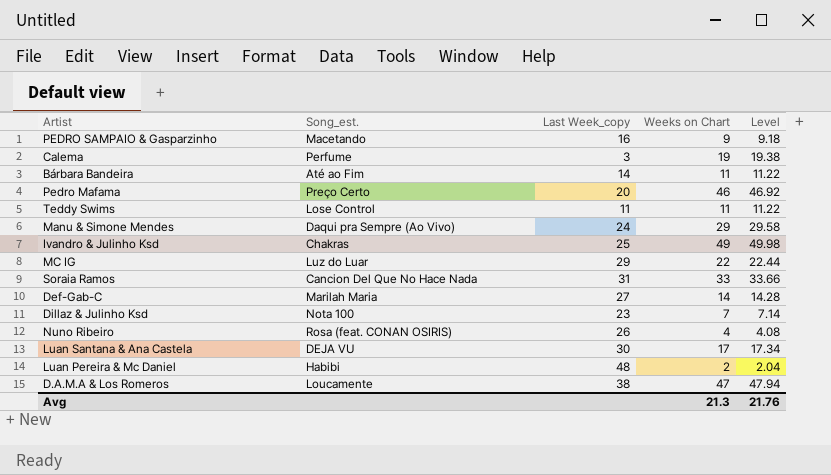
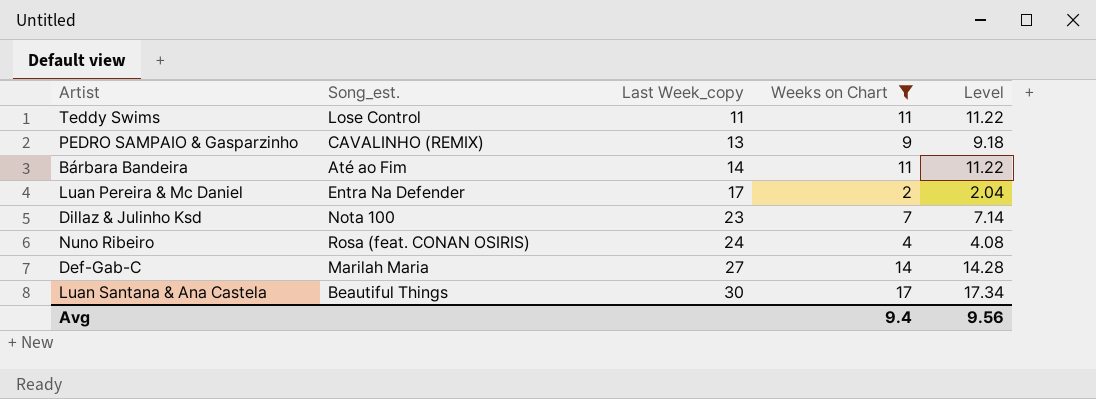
filter: none -> Weeks on Chart <= 17
row order: none -> Last Week_copy ascending
PEDRO SAMPAIO & Gasparzinho | Song_est.: Macetando -> CAVALINHO (REMIX)
PEDRO SAMPAIO & Gasparzinho | Last Week_copy: 16 -> 13
Luan Pereira & Mc Daniel | Song_est.: Habibi -> Entra Na Defender
Luan Pereira & Mc Daniel | Last Week_copy: 48 -> 17
Nuno Ribeiro | Last Week_copy: 26 -> 24
Luan Santana & Ana Castela | Song_est.: DEJA VU -> Beautiful Things
Avg | Weeks on Chart: 21.3 -> 9.4
Avg | Level: 21.76 -> 9.56

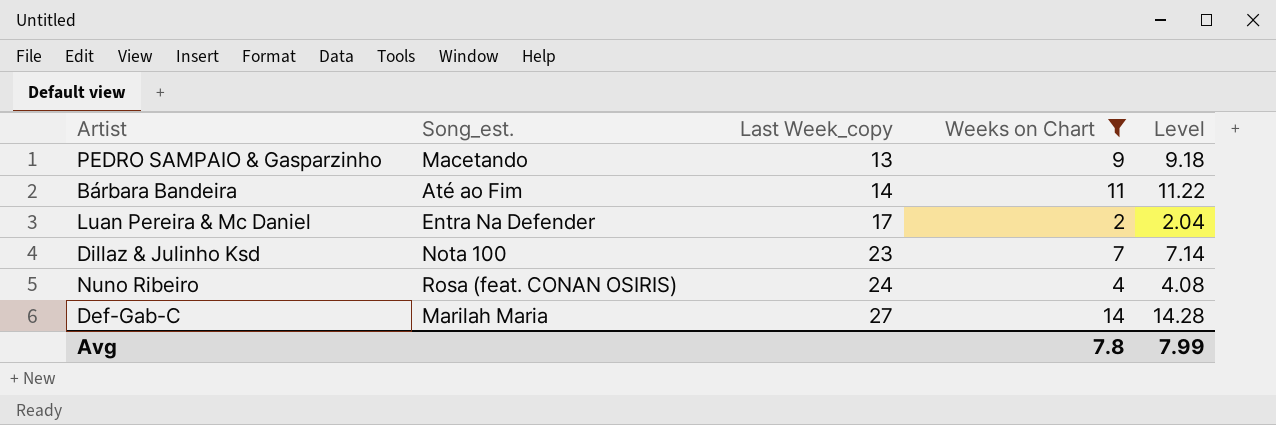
row Teddy Swims: Lose Control | 11 | 11 | 11.22 -> none
row Luan Santana & Ana Castela: Beautiful Things | 30 | 17 | 17.34 -> none
PEDRO SAMPAIO & Gasparzinho | Song_est.: CAVALINHO (REMIX) -> Macetando
Avg | Weeks on Chart: 9.4 -> 7.8
Avg | Level: 9.56 -> 7.99

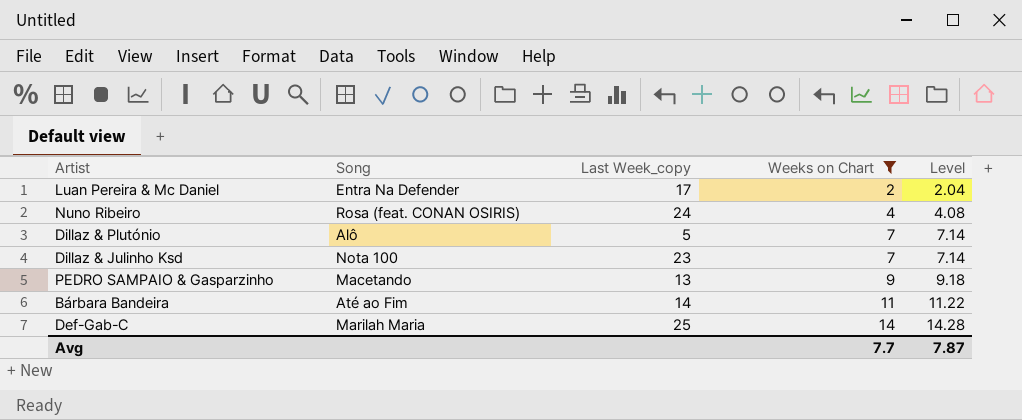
row order: Last Week_copy ascending -> Weeks on Chart ascending
column name: Song_est. -> Song
row Dillaz & Plutónio: none -> Alô | 5 | 7 | 7.14
Def-Gab-C | Last Week_copy: 27 -> 25
Avg | Weeks on Chart: 7.8 -> 7.7
Avg | Level: 7.99 -> 7.87

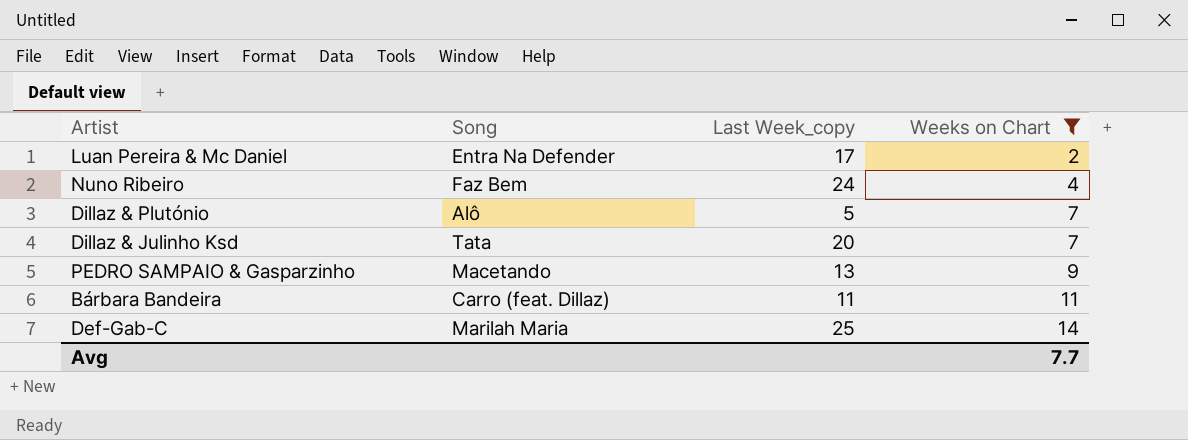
column Level | formula: [Weeks on Chart] * 1.02 -> none
Nuno Ribeiro | Song: Rosa (feat. CONAN OSIRIS) -> Faz Bem
Dillaz & Julinho Ksd | Song: Nota 100 -> Tata
Dillaz & Julinho Ksd | Last Week_copy: 23 -> 20
Bárbara Bandeira | Song: Até ao Fim -> Carro (feat. Dillaz)
Bárbara Bandeira | Last Week_copy: 14 -> 11

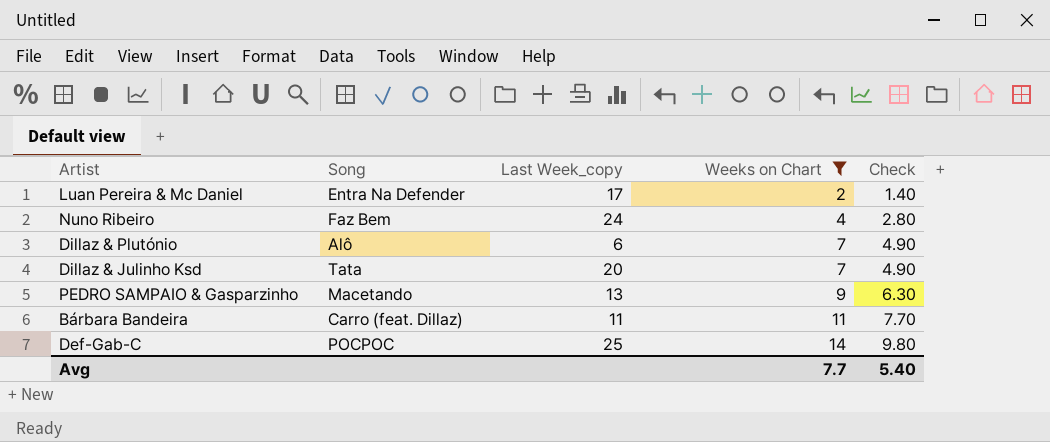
column Check | formula: none -> [Weeks on Chart] * 0.7
Dillaz & Plutónio | Last Week_copy: 5 -> 6
Def-Gab-C | Song: Marilah Maria -> POCPOC

